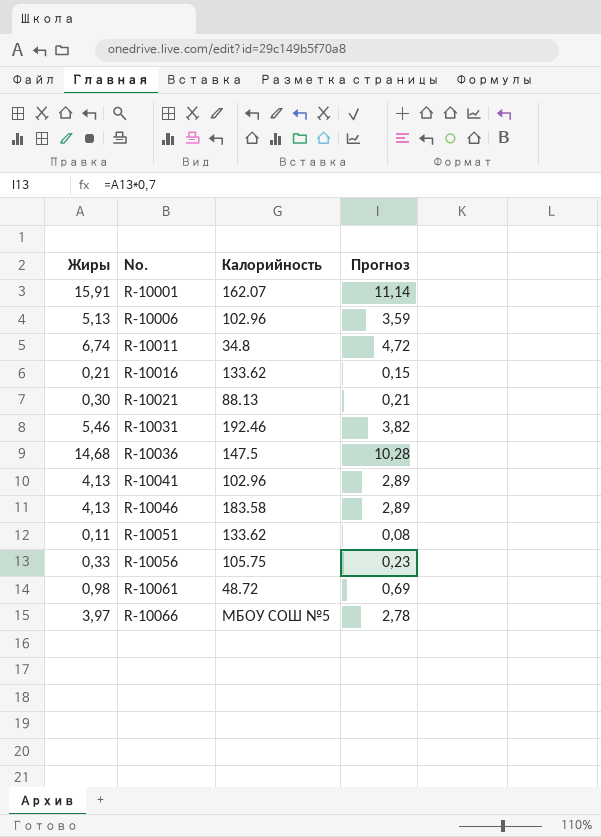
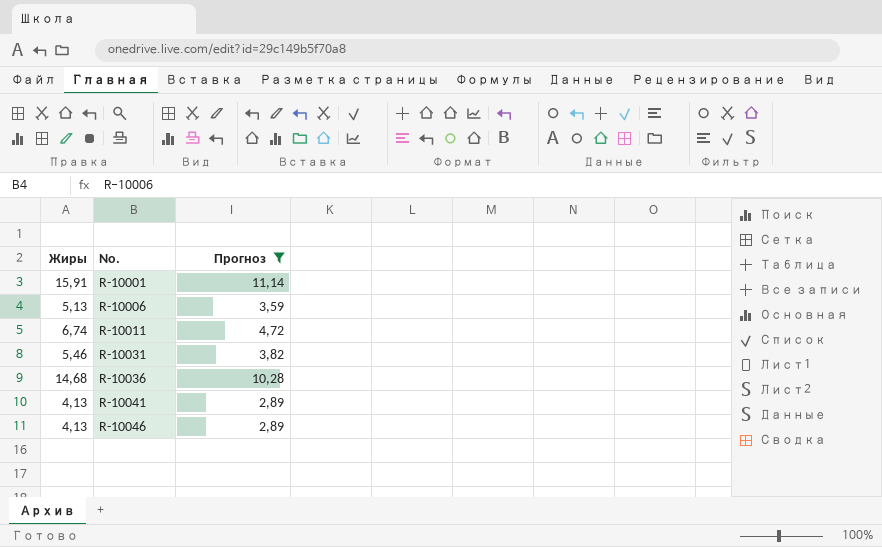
filter: none -> Прогноз >= 2,89
column Калорийность | position: 3 -> none

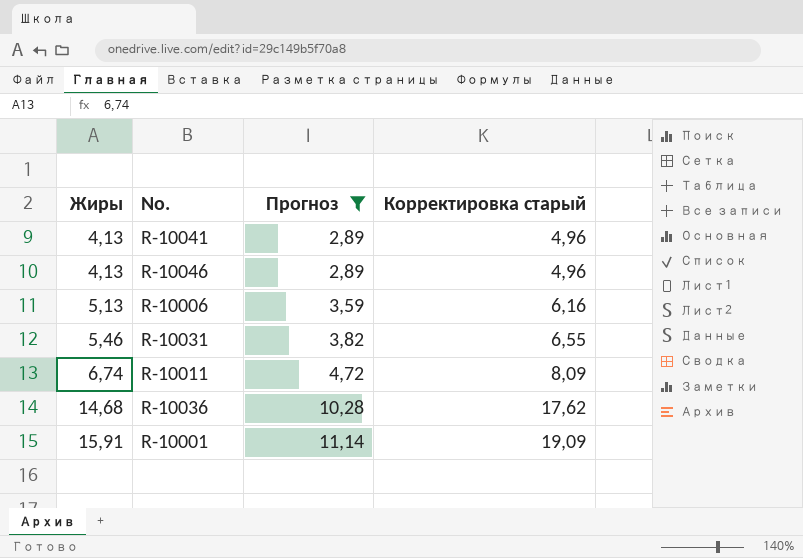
row order: No. ascending -> Жиры ascending
column Корректировка старый | formula: none -> [Жиры] * 1,2

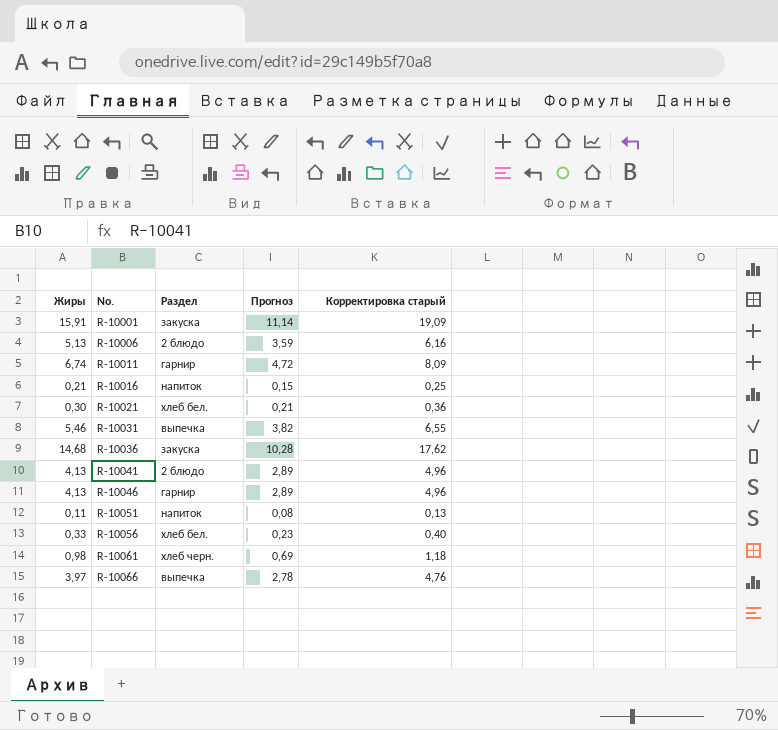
filter: Прогноз >= 2,89 -> none
row order: Жиры ascending -> No. ascending
column Раздел | position: none -> 3

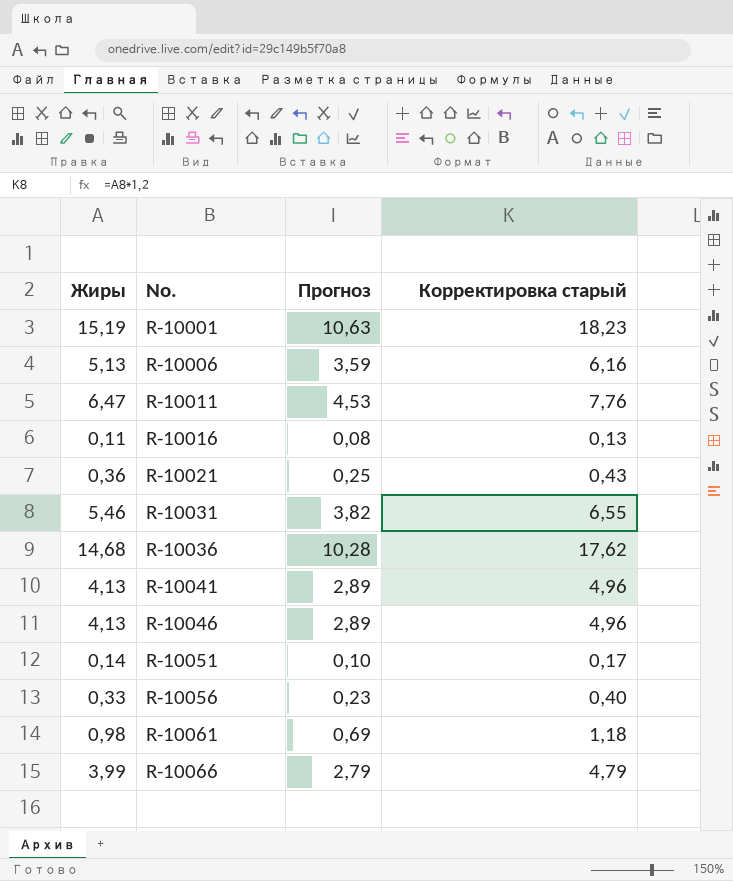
column Раздел | position: 3 -> none
R-10001 | Жиры: 15,91 -> 15,19
R-10001 | Прогноз: 11,14 -> 10,63
R-10001 | Корректировка старый: 19,09 -> 18,23
R-10011 | Жиры: 6,74 -> 6,47
R-10011 | Прогноз: 4,72 -> 4,53
R-10011 | Корректировка старый: 8,09 -> 7,76
R-10016 | Жиры: 0,21 -> 0,11
R-10016 | Прогноз: 0,15 -> 0,08
R-10016 | Корректировка старый: 0,25 -> 0,13
R-10021 | Жиры: 0,30 -> 0,36
R-10021 | Прогноз: 0,21 -> 0,25
R-10021 | Корректировка старый: 0,36 -> 0,43
R-10051 | Жиры: 0,11 -> 0,14
R-10051 | Прогноз: 0,08 -> 0,10
R-10051 | Корректировка старый: 0,13 -> 0,17
R-10066 | Жиры: 3,97 -> 3,99
R-10066 | Прогноз: 2,78 -> 2,79
R-10066 | Корректировка старый: 4,76 -> 4,79

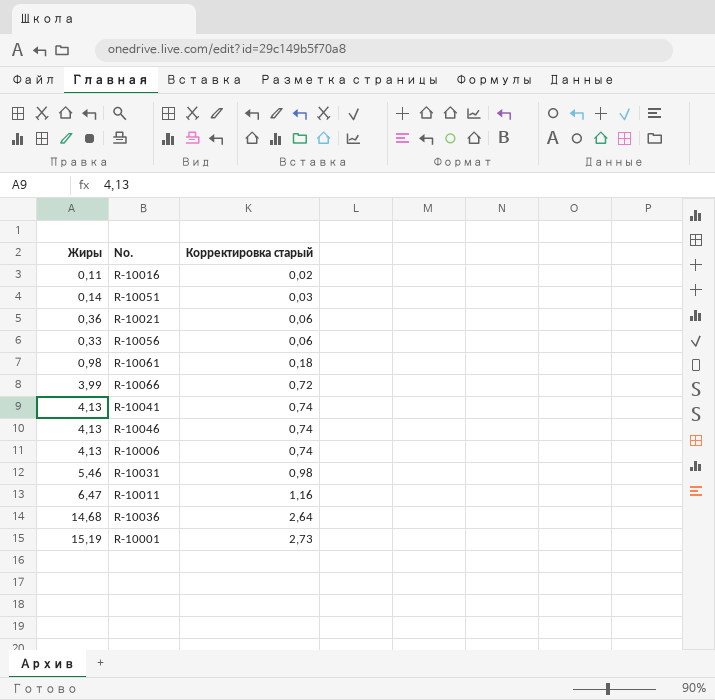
row order: No. ascending -> Корректировка старый ascending
column Прогноз | formula: [Жиры] * 0,7 -> none
column Корректировка старый | formula: [Жиры] * 1,2 -> [Жиры] * 0,18
R-10006 | Жиры: 5,13 -> 4,13

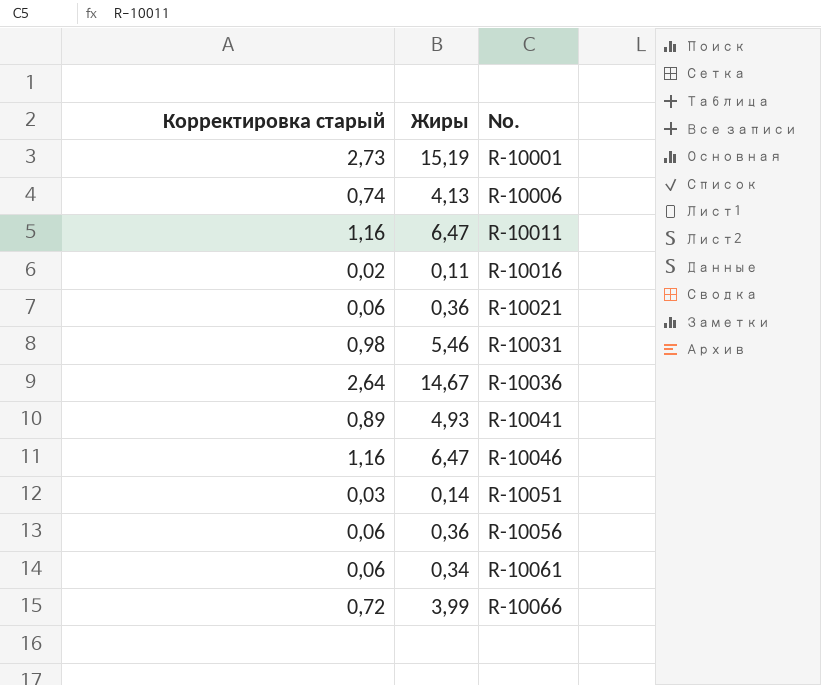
row order: Корректировка старый ascending -> No. ascending
column Корректировка старый | position: 3 -> 1
R-10036 | Жиры: 14,68 -> 14,67
R-10041 | Корректировка старый: 0,74 -> 0,89
R-10041 | Жиры: 4,13 -> 4,93
R-10046 | Корректировка старый: 0,74 -> 1,16
R-10046 | Жиры: 4,13 -> 6,47
R-10056 | Жиры: 0,33 -> 0,36
R-10061 | Корректировка старый: 0,18 -> 0,06
R-10061 | Жиры: 0,98 -> 0,34

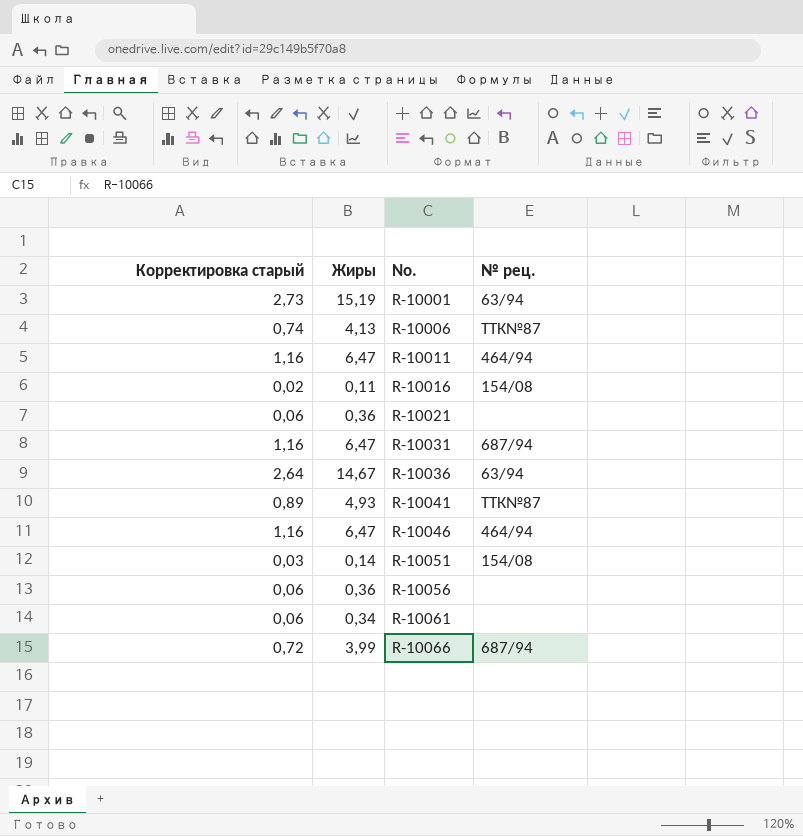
column № рец. | position: none -> 4
R-10031 | Корректировка старый: 0,98 -> 1,16
R-10031 | Жиры: 5,46 -> 6,47

